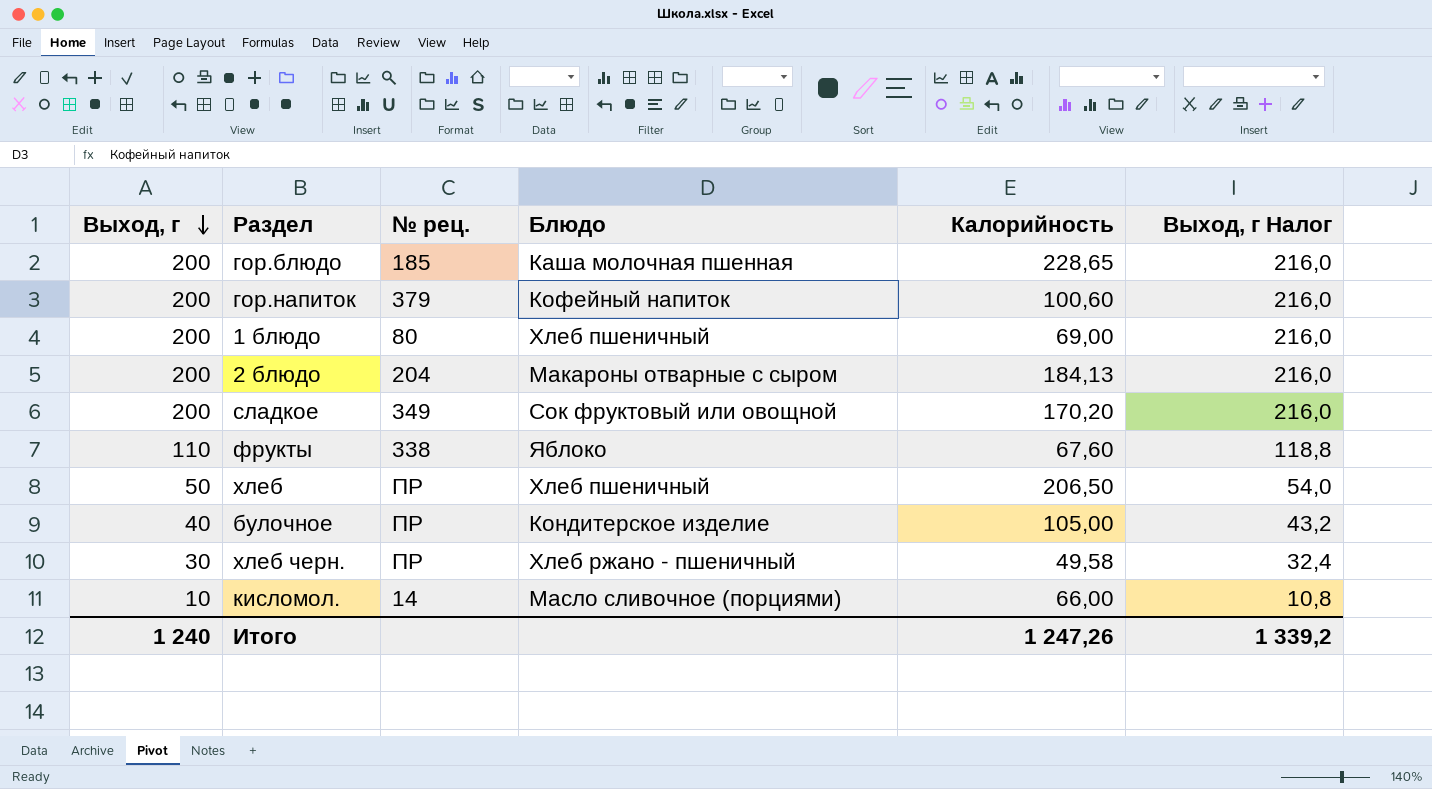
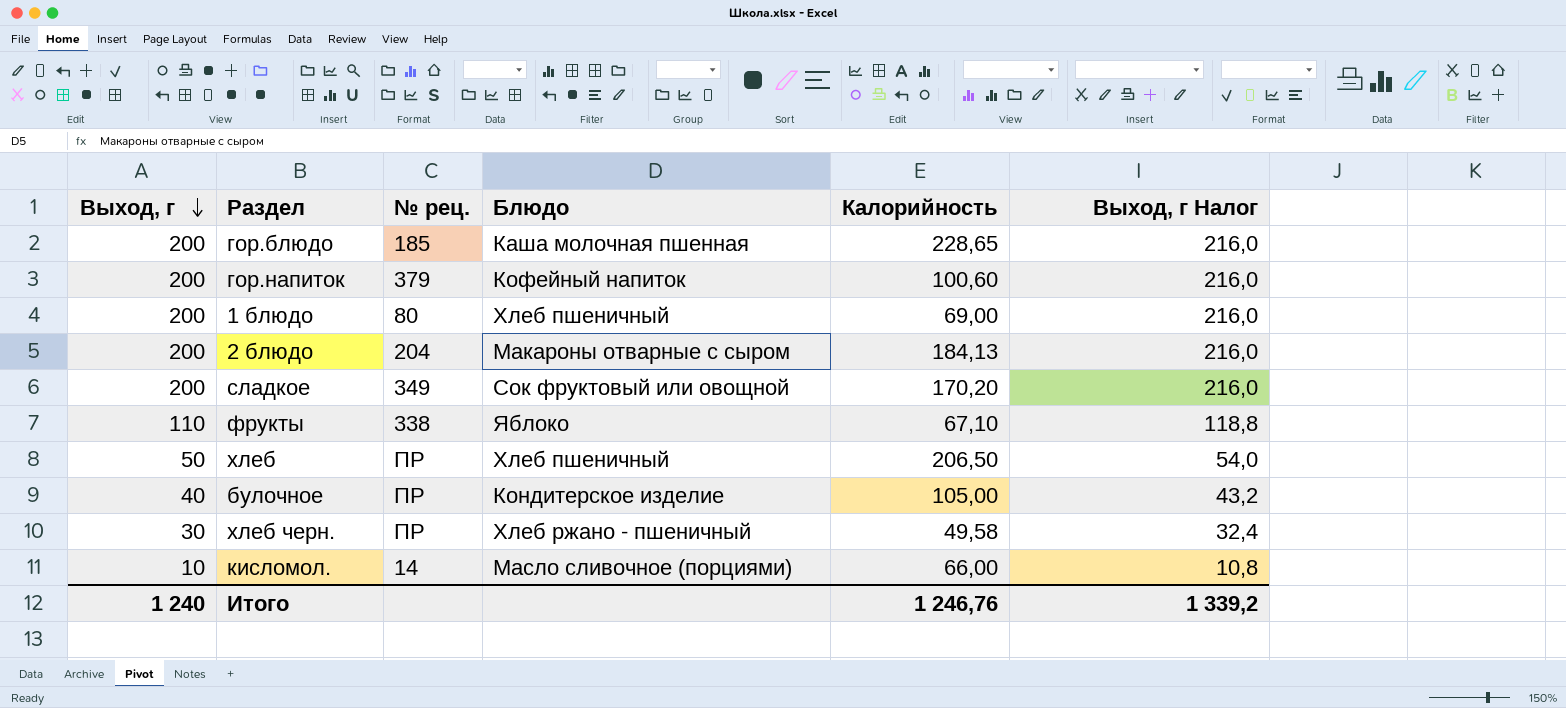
фрукты | Калорийность: 67,60 -> 67,10
Итого | Калорийность: 1 247,26 -> 1 246,76

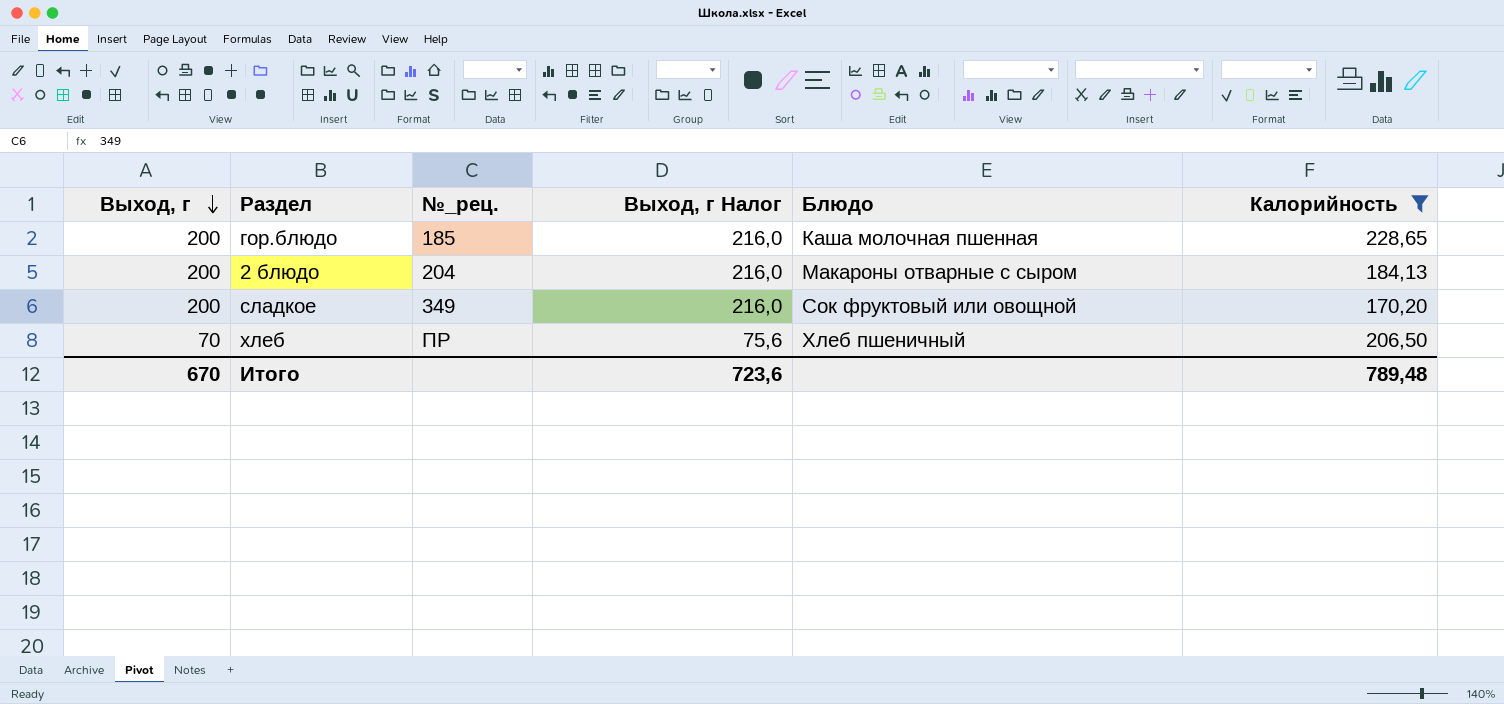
filter: none -> Калорийность >= 170,20
column name: № рец. -> №_рец.
column Выход, г Налог | position: 6 -> 4
хлеб | Выход, г: 50 -> 70
хлеб | Выход, г Налог: 54,0 -> 75,6
Итого | Выход, г: 1 240 -> 670
Итого | Выход, г Налог: 1 339,2 -> 723,6
Итого | Калорийность: 1 246,76 -> 789,48

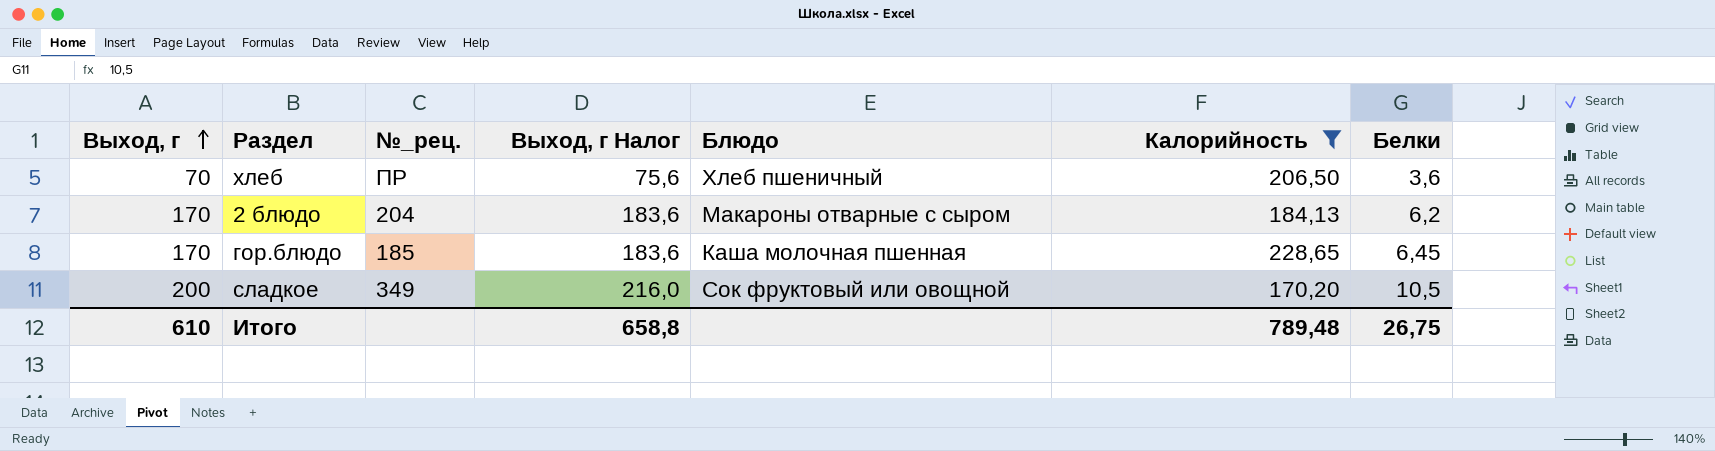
row order: Выход, г descending -> Выход, г ascending
column Белки | position: none -> 7
2 блюдо | Выход, г: 200 -> 170
2 блюдо | Выход, г Налог: 216,0 -> 183,6
гор.блюдо | Выход, г: 200 -> 170
гор.блюдо | Выход, г Налог: 216,0 -> 183,6
Итого | Выход, г: 670 -> 610
Итого | Выход, г Налог: 723,6 -> 658,8

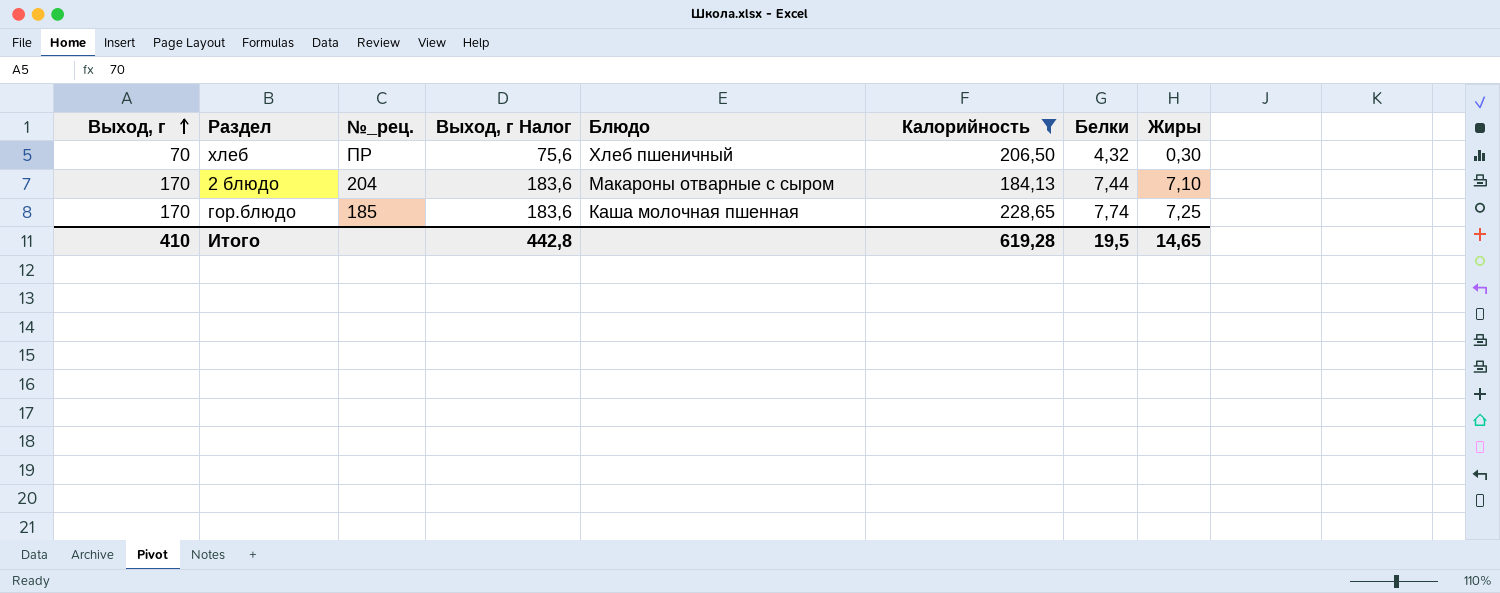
column Жиры | position: none -> 8
row сладкое: 200 | 349 | 216,0 | Сок фруктовый или овощной | 170,20 | 10,5 -> none
хлеб | Белки: 3,6 -> 4,32
2 блюдо | Белки: 6,2 -> 7,44
гор.блюдо | Белки: 6,45 -> 7,74
Итого | Выход, г: 610 -> 410
Итого | Выход, г Налог: 658,8 -> 442,8
Итого | Калорийность: 789,48 -> 619,28
Итого | Белки: 26,75 -> 19,5

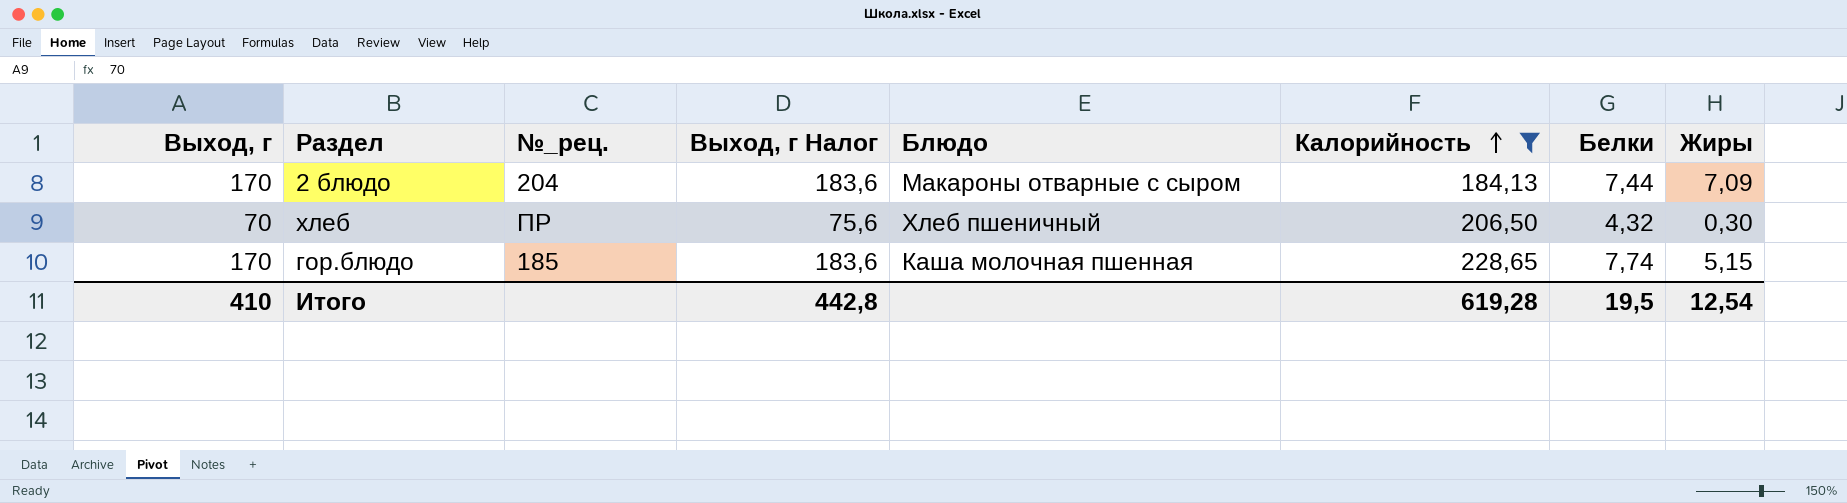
row order: Выход, г ascending -> Калорийность ascending
2 блюдо | Жиры: 7,10 -> 7,09
гор.блюдо | Жиры: 7,25 -> 5,15
Итого | Жиры: 14,65 -> 12,54

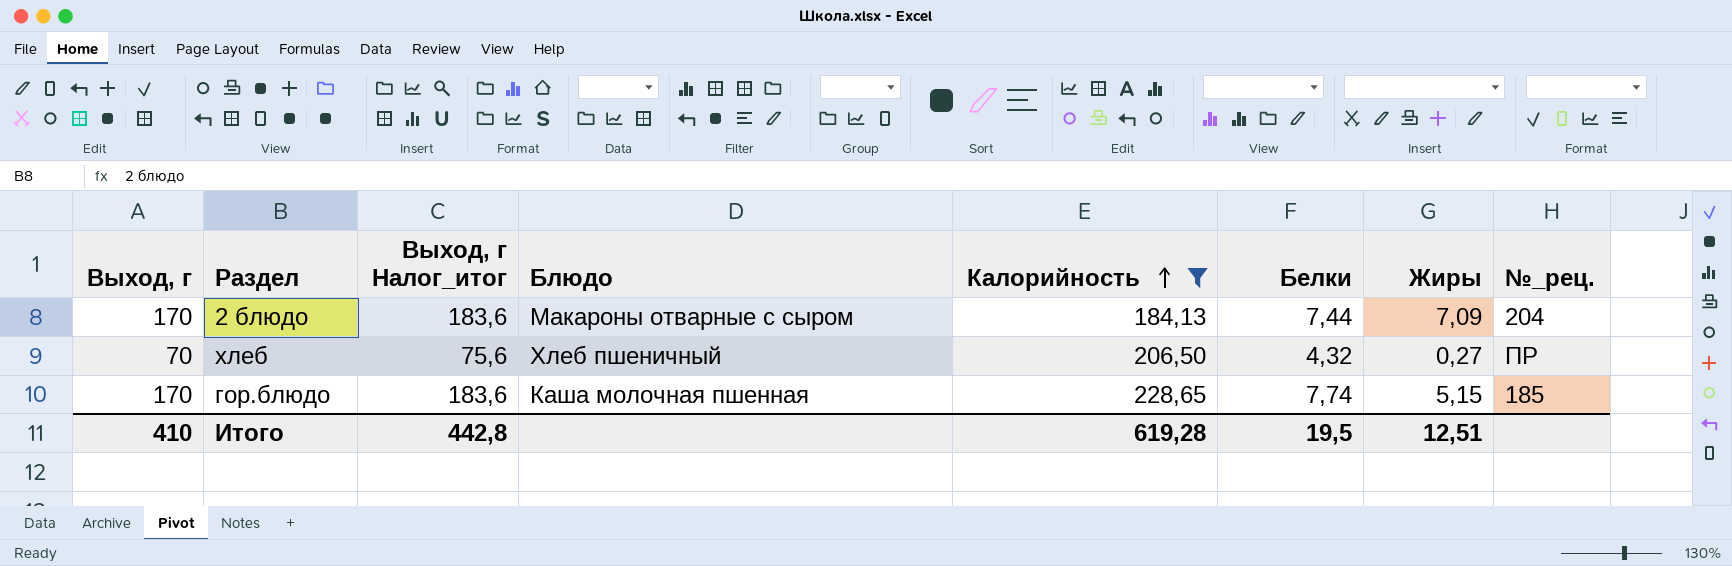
column name: Выход, г Налог -> Выход, г Налог_итог
column №_рец. | position: 3 -> 8
хлеб | Жиры: 0,30 -> 0,27
Итого | Жиры: 12,54 -> 12,51

